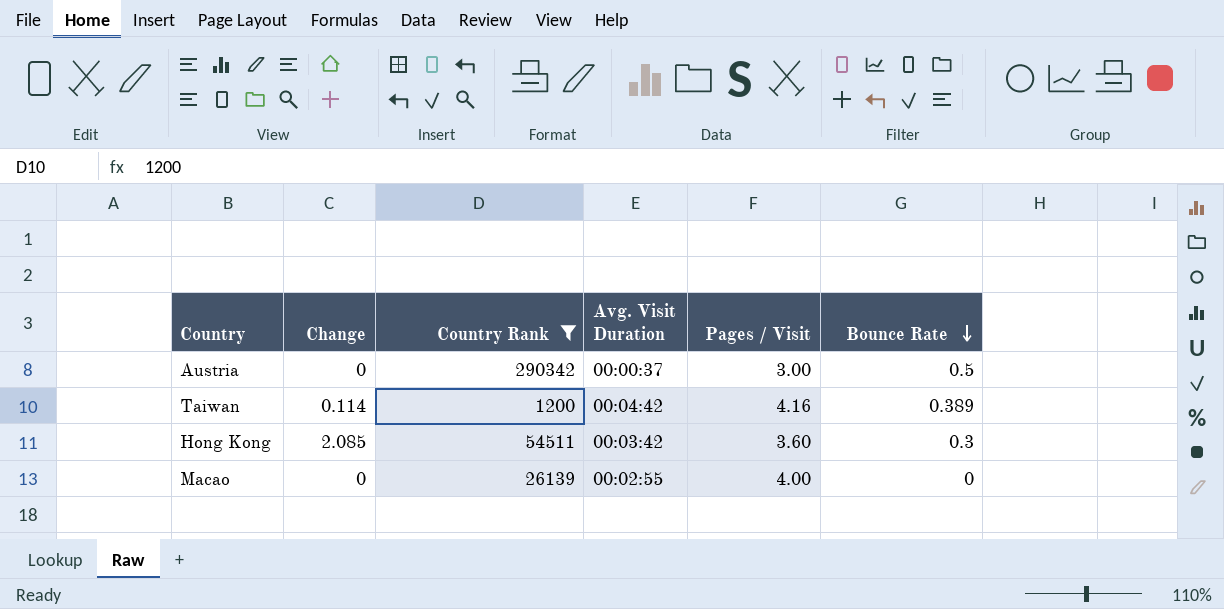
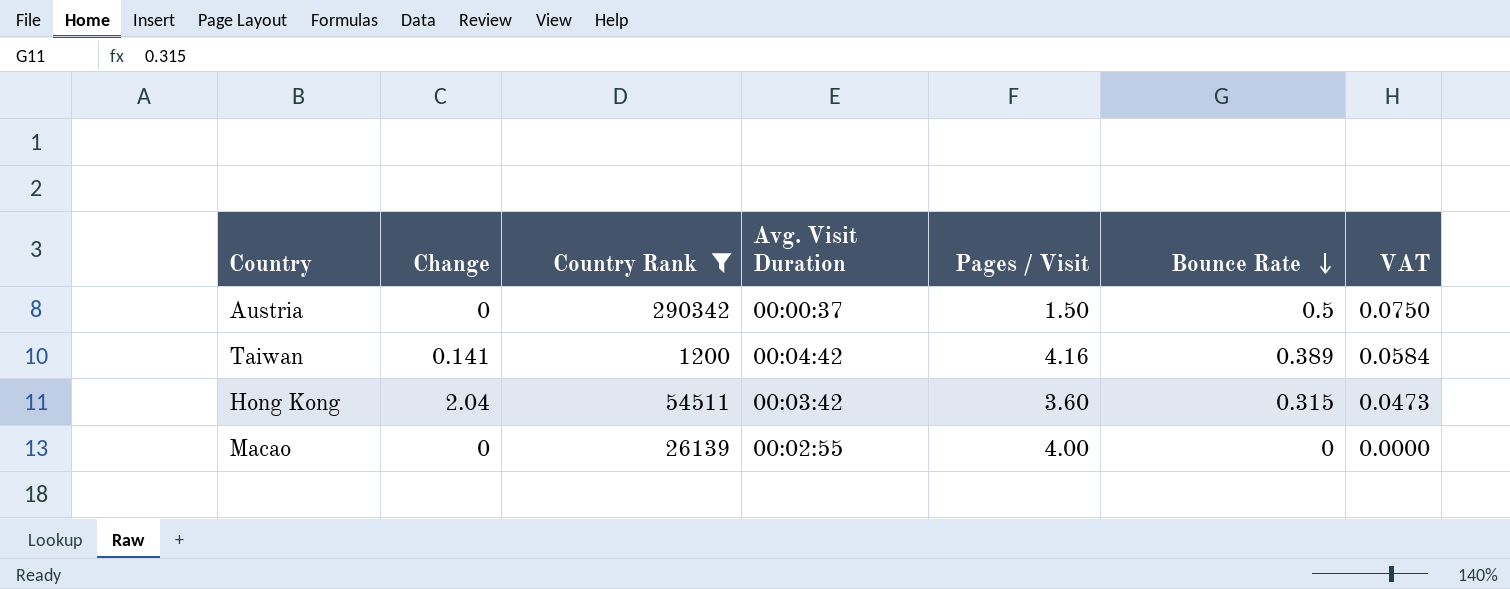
column VAT | formula: none -> [Bounce Rate] * 0.15
Austria | Pages / Visit: 3.00 -> 1.50
Taiwan | Change: 0.114 -> 0.141
Hong Kong | Change: 2.085 -> 2.04
Hong Kong | Bounce Rate: 0.3 -> 0.315

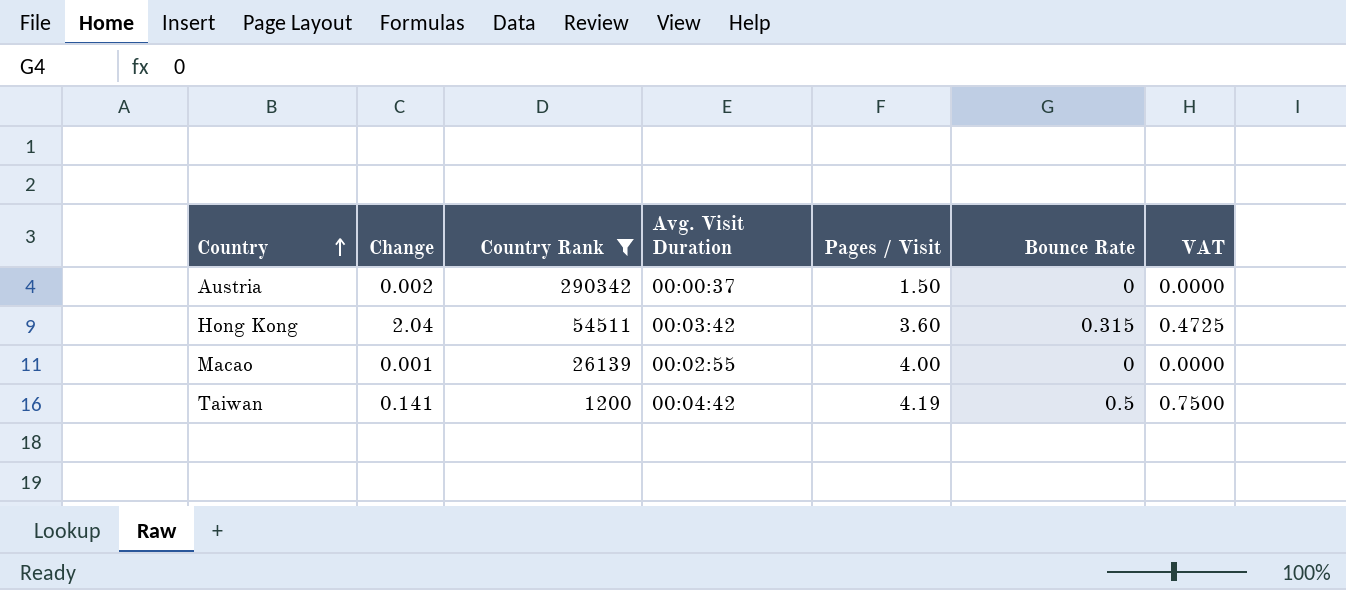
row order: Bounce Rate descending -> Country ascending
column VAT | formula: [Bounce Rate] * 0.15 -> [Bounce Rate] * 1.5
Austria | Change: 0 -> 0.002
Austria | Bounce Rate: 0.5 -> 0
Macao | Change: 0 -> 0.001
Taiwan | Pages / Visit: 4.16 -> 4.19
Taiwan | Bounce Rate: 0.389 -> 0.5

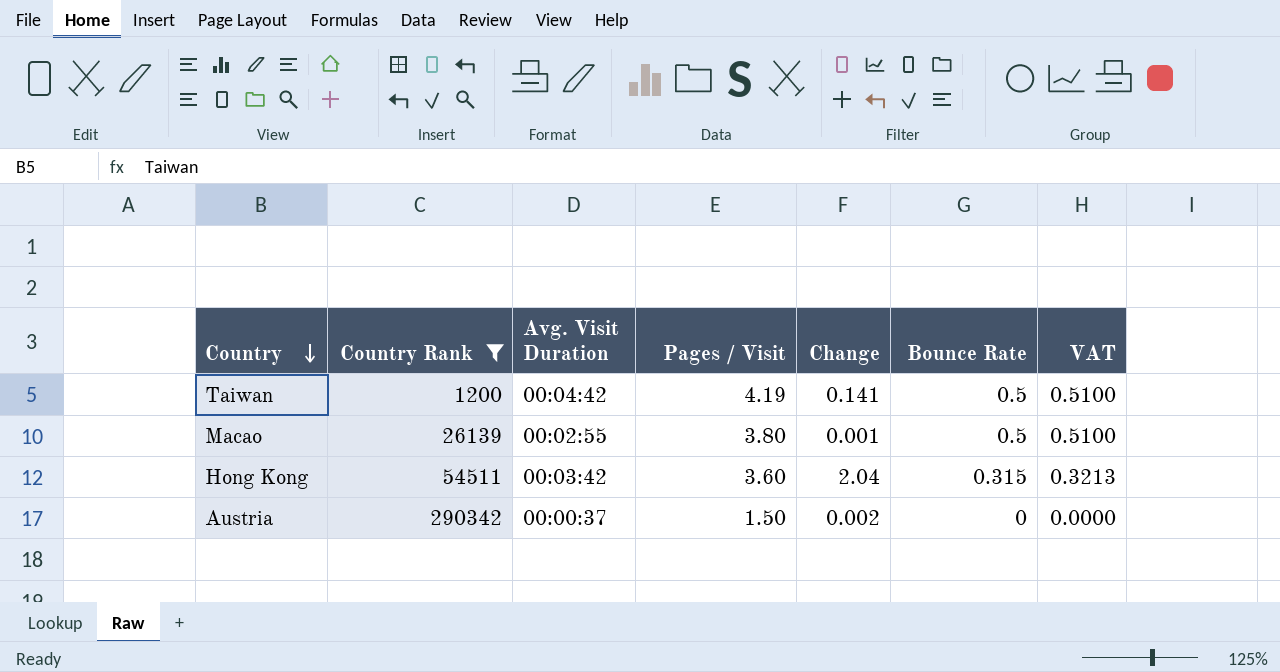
row order: Country ascending -> Country descending
column Change | position: 2 -> 5
column VAT | formula: [Bounce Rate] * 1.5 -> [Bounce Rate] * 1.02
Macao | Pages / Visit: 4.00 -> 3.80
Macao | Bounce Rate: 0 -> 0.5

